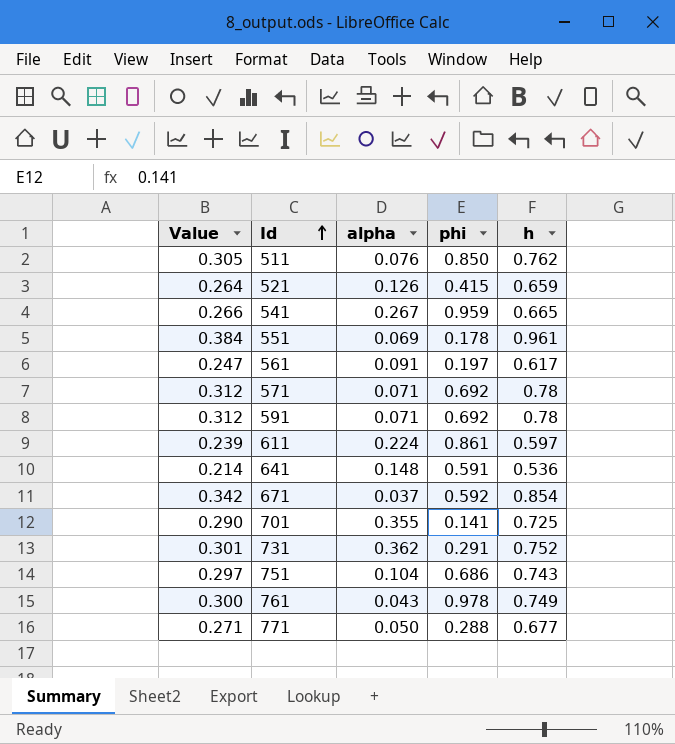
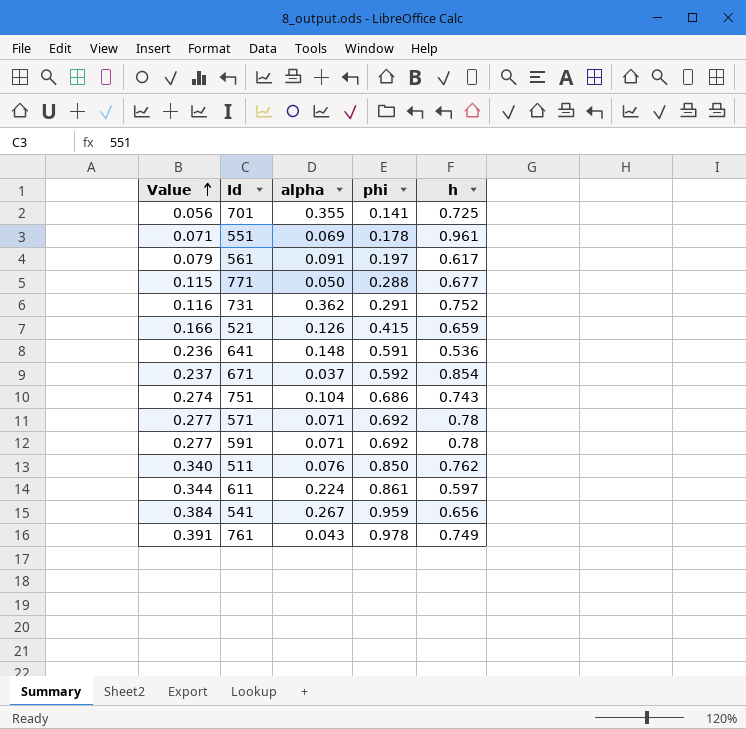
row order: Id ascending -> Value ascending
column Value | formula: [h] * 0.4 -> [phi] * 0.4
541 | h: 0.665 -> 0.656

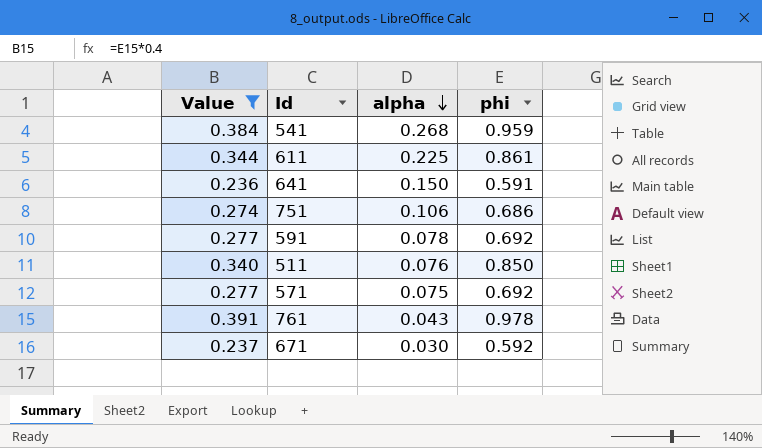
filter: none -> Value >= 0.236
row order: Value ascending -> alpha descending
column h | position: 5 -> none
541 | alpha: 0.267 -> 0.268
611 | alpha: 0.224 -> 0.225
641 | alpha: 0.148 -> 0.150
751 | alpha: 0.104 -> 0.106
591 | alpha: 0.071 -> 0.078
571 | alpha: 0.071 -> 0.075
671 | alpha: 0.037 -> 0.030

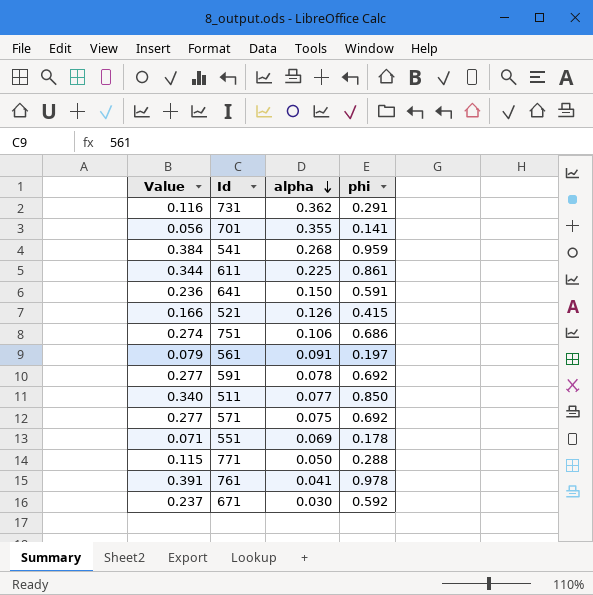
filter: Value >= 0.236 -> none
511 | alpha: 0.076 -> 0.077
761 | alpha: 0.043 -> 0.041

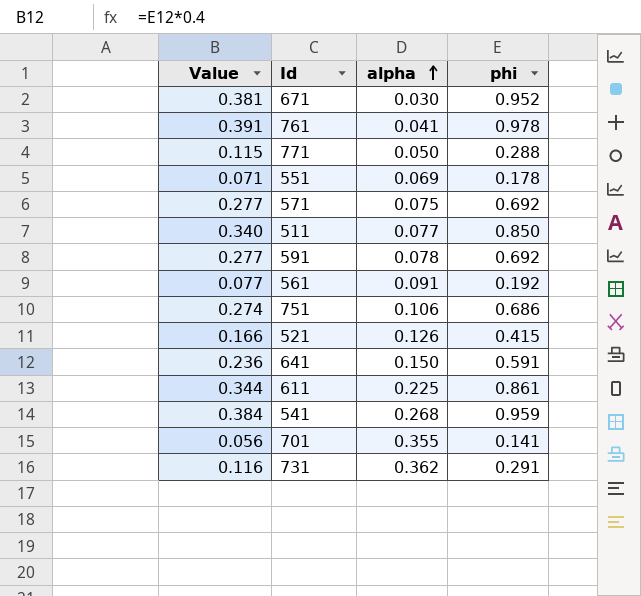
row order: alpha descending -> alpha ascending
671 | Value: 0.237 -> 0.381
671 | phi: 0.592 -> 0.952
561 | Value: 0.079 -> 0.077
561 | phi: 0.197 -> 0.192

